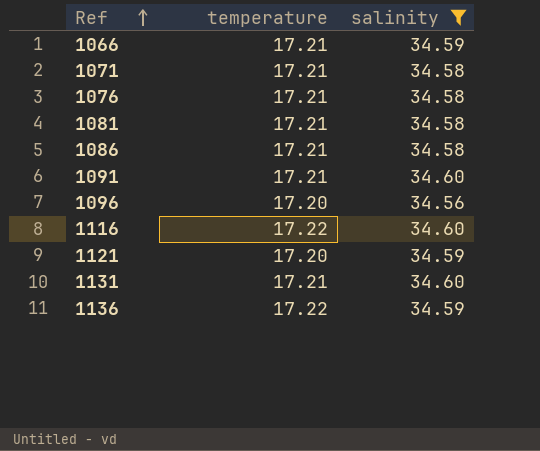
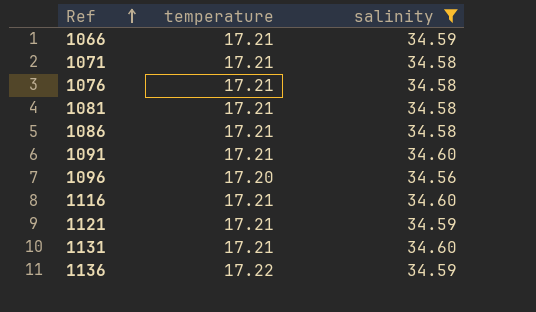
1116 | temperature: 17.22 -> 17.21
1121 | temperature: 17.20 -> 17.21

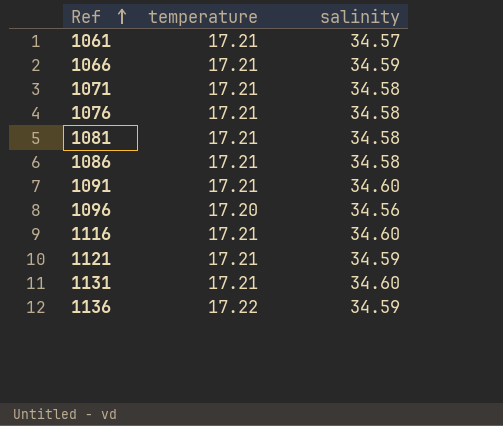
filter: salinity != 34.57 -> none

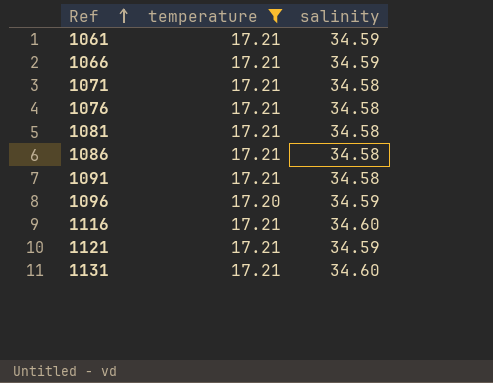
filter: none -> temperature != 17.22
1061 | salinity: 34.57 -> 34.59
1091 | salinity: 34.60 -> 34.58
1096 | salinity: 34.56 -> 34.59

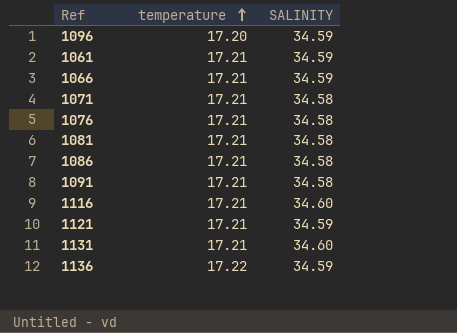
filter: temperature != 17.22 -> none
row order: Ref ascending -> temperature ascending
column name: salinity -> SALINITY

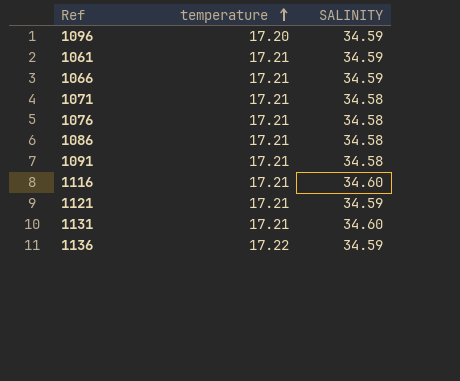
row 1081: 17.21 | 34.58 -> none

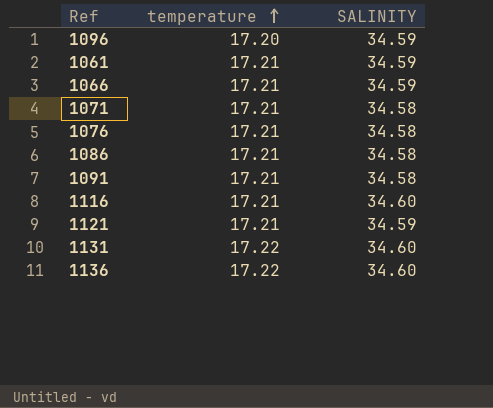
1131 | temperature: 17.21 -> 17.22
1136 | SALINITY: 34.59 -> 34.60

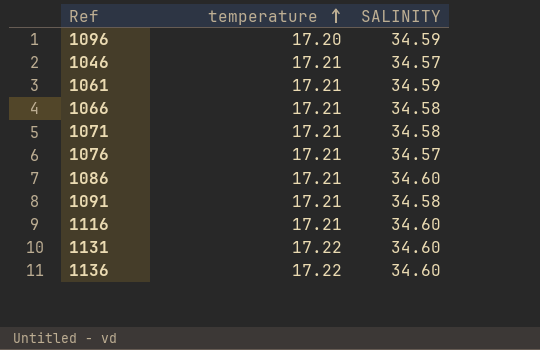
row 1121: 17.21 | 34.59 -> none
row 1046: none -> 17.21 | 34.57
1066 | SALINITY: 34.59 -> 34.58
1076 | SALINITY: 34.58 -> 34.57
1086 | SALINITY: 34.58 -> 34.60

